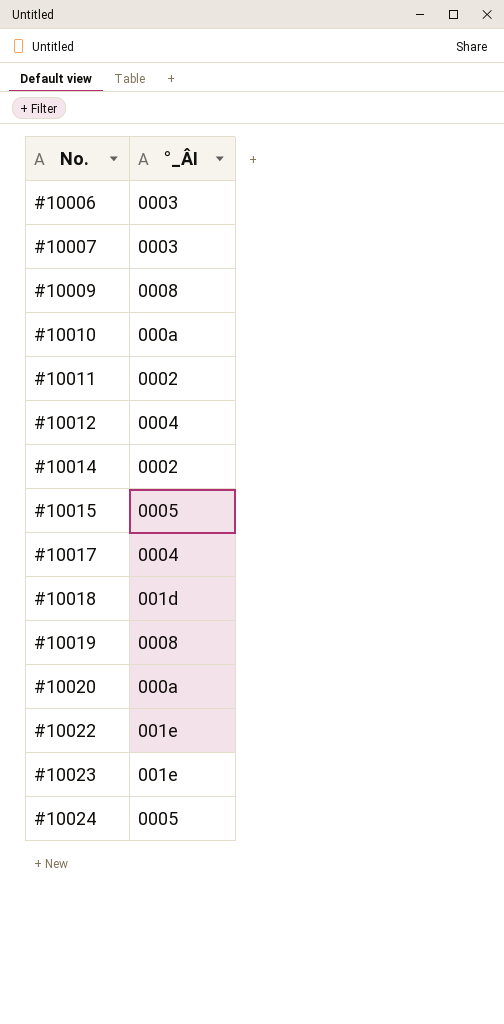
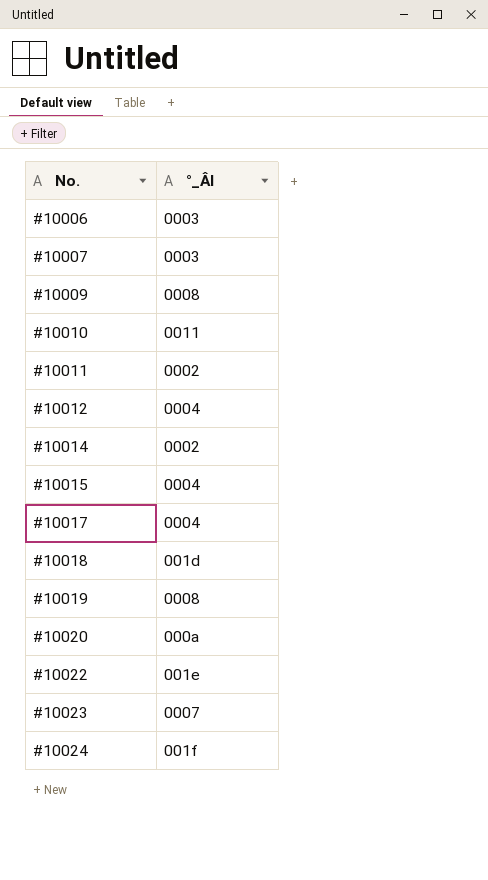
#10010 | °_ÂI: 000a -> 0011
#10015 | °_ÂI: 0005 -> 0004
#10023 | °_ÂI: 001e -> 0007
#10024 | °_ÂI: 0005 -> 001f

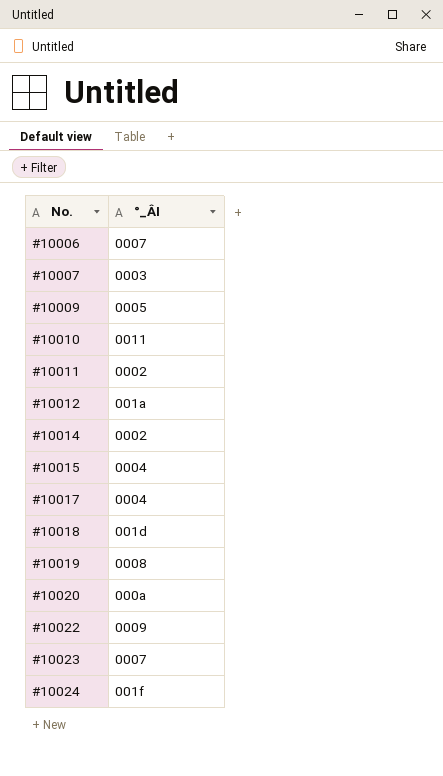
#10006 | °_ÂI: 0003 -> 0007
#10009 | °_ÂI: 0008 -> 0005
#10012 | °_ÂI: 0004 -> 001a
#10022 | °_ÂI: 001e -> 0009

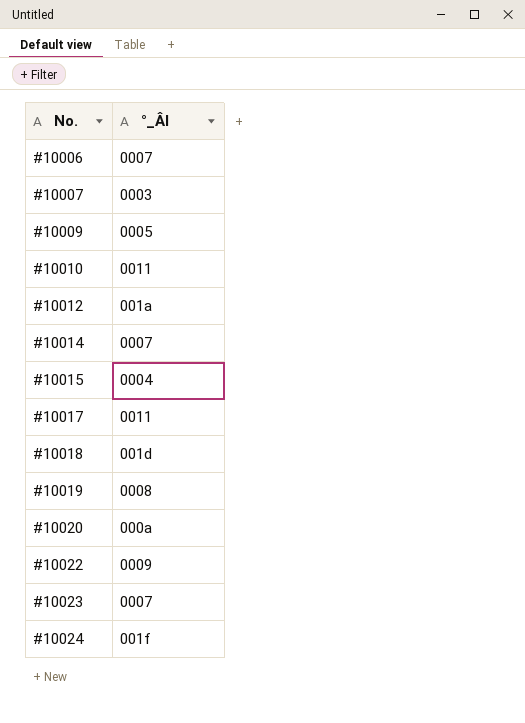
row #10011: 0002 -> none
#10014 | °_ÂI: 0002 -> 0007
#10017 | °_ÂI: 0004 -> 0011

